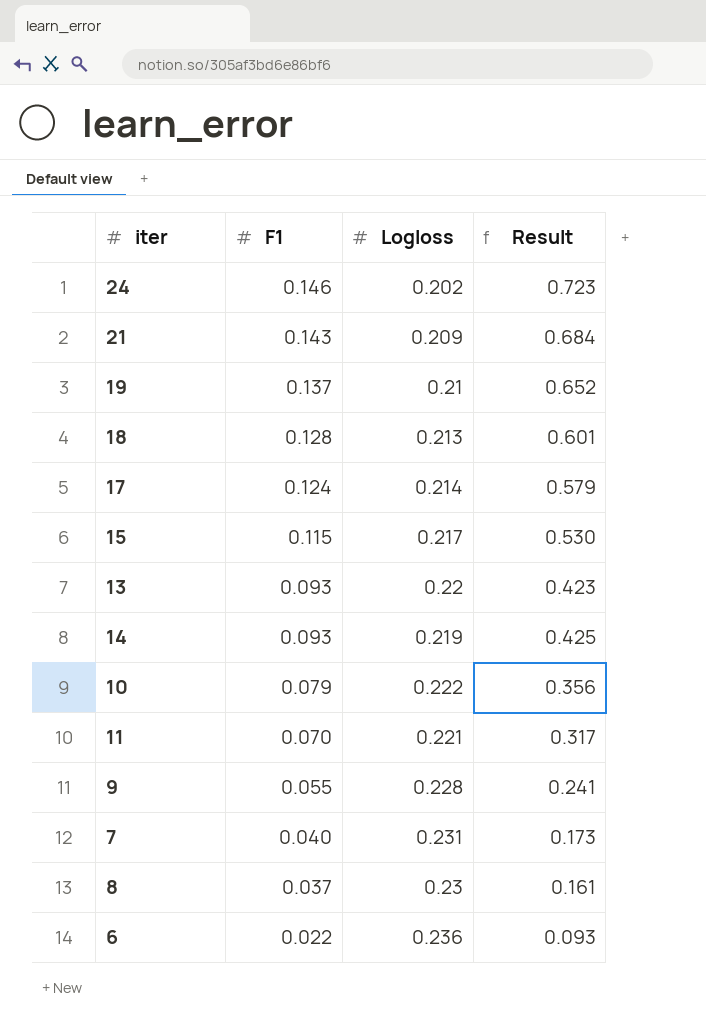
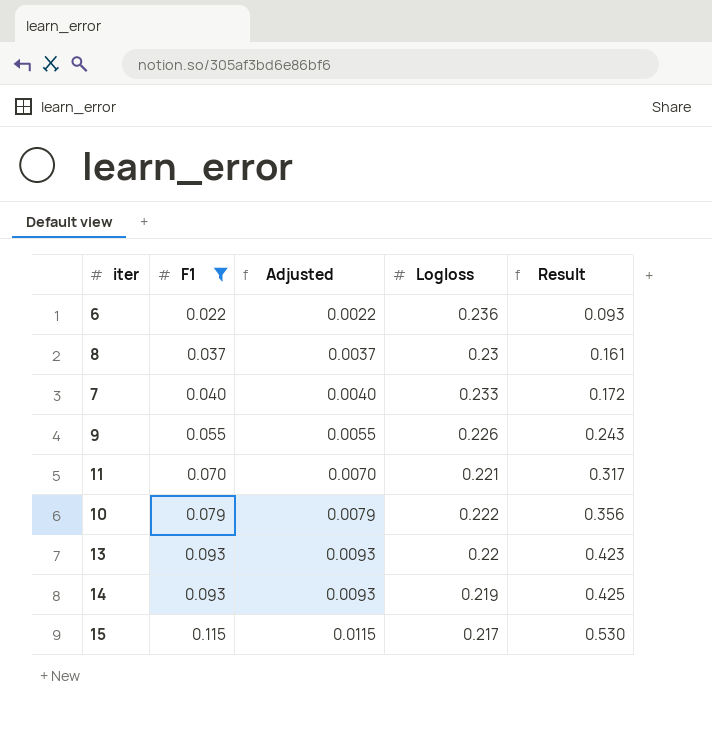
filter: none -> F1 <= 0.115
row order: F1 descending -> F1 ascending
column Adjusted | formula: none -> [F1] * 0.1
7 | Logloss: 0.231 -> 0.233
7 | Result: 0.173 -> 0.172
9 | Logloss: 0.228 -> 0.226
9 | Result: 0.241 -> 0.243

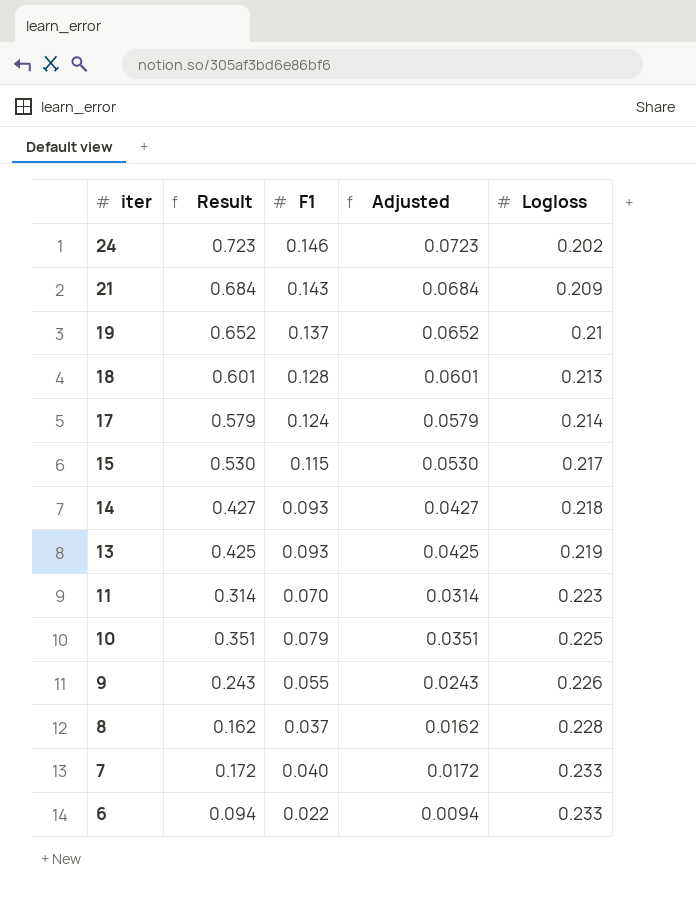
filter: F1 <= 0.115 -> none
row order: F1 ascending -> iter descending
column Result | position: 5 -> 2
column Adjusted | formula: [F1] * 0.1 -> [Result] * 0.1
14 | Result: 0.425 -> 0.427
14 | Logloss: 0.219 -> 0.218
13 | Result: 0.423 -> 0.425
13 | Logloss: 0.22 -> 0.219
11 | Result: 0.317 -> 0.314
11 | Logloss: 0.221 -> 0.223
10 | Result: 0.356 -> 0.351
10 | Logloss: 0.222 -> 0.225
8 | Result: 0.161 -> 0.162
8 | Logloss: 0.23 -> 0.228
6 | Result: 0.093 -> 0.094
6 | Logloss: 0.236 -> 0.233

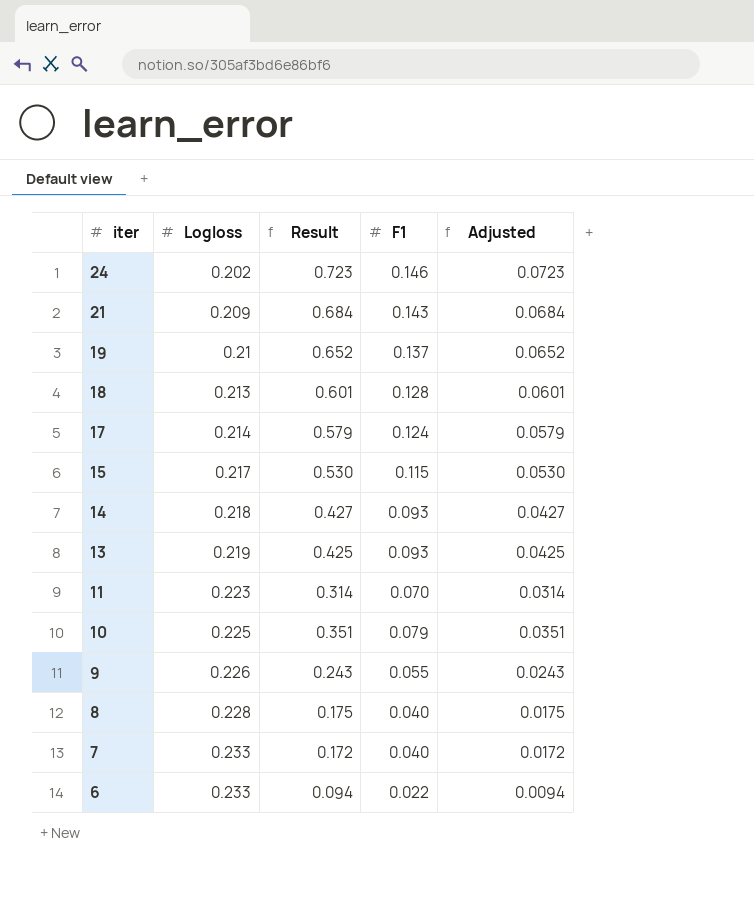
column Logloss | position: 5 -> 2
8 | Result: 0.162 -> 0.175
8 | F1: 0.037 -> 0.040
8 | Adjusted: 0.0162 -> 0.0175

